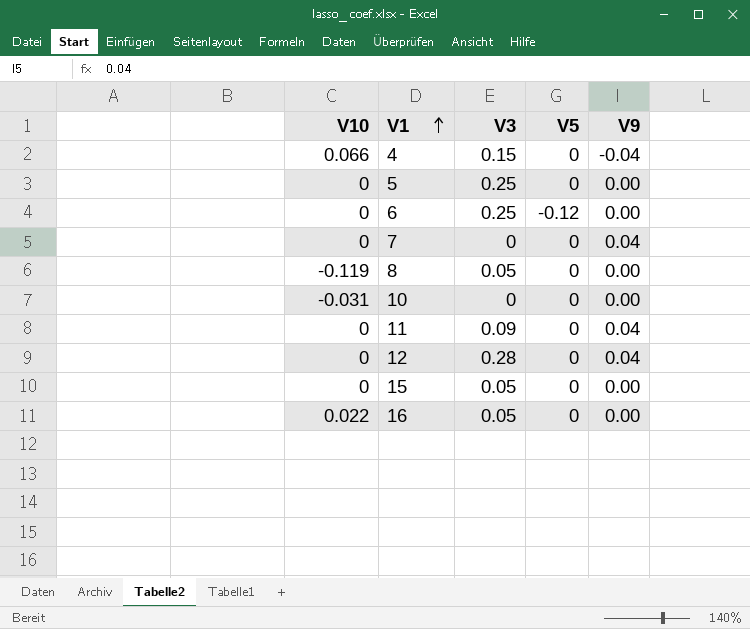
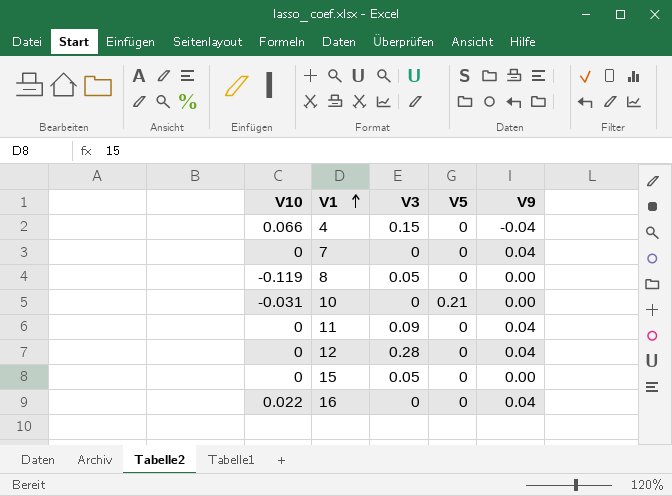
row 5: 0 | 0.25 | 0 | 0.00 -> none
row 6: 0 | 0.25 | -0.12 | 0.00 -> none
10 | V5: 0 -> 0.21
16 | V3: 0.05 -> 0
16 | V9: 0.00 -> 0.04

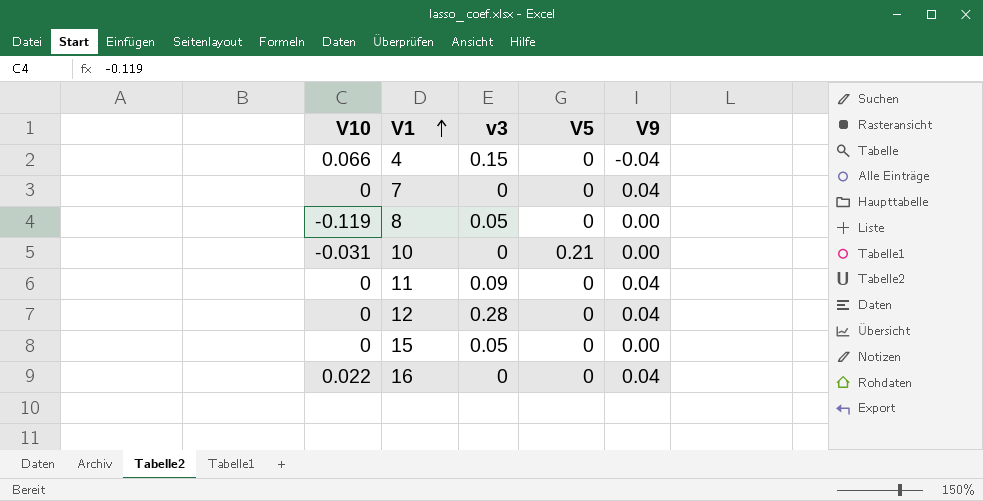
column name: V3 -> v3

